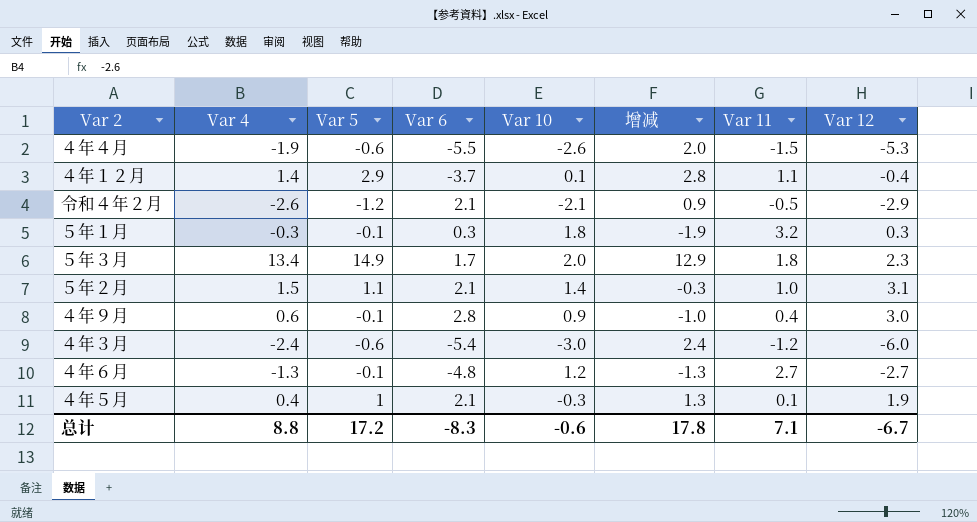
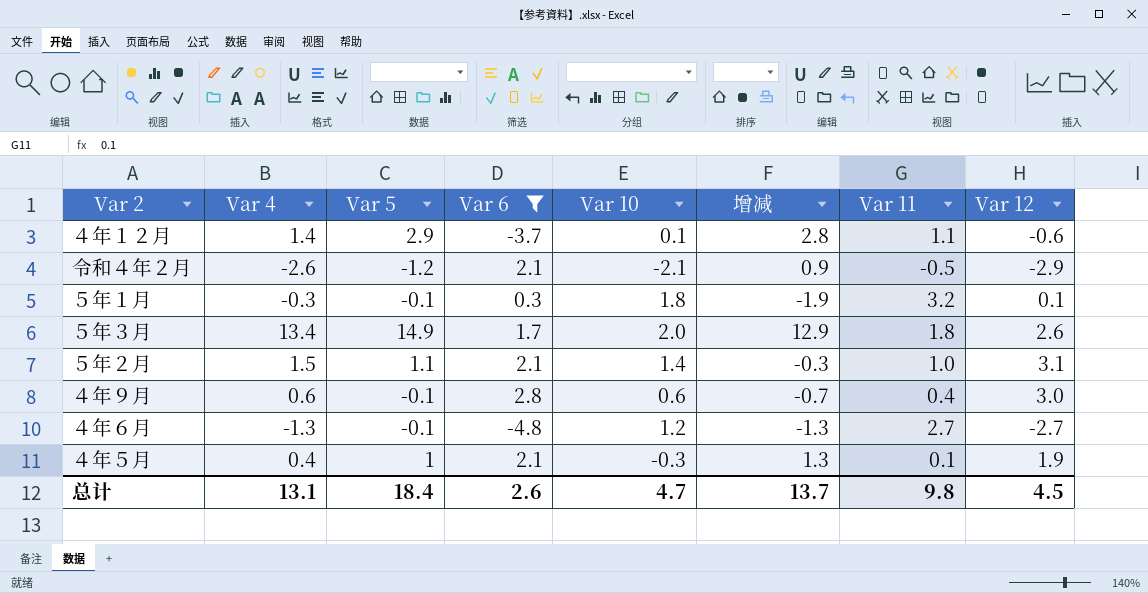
filter: none -> Var 6 >= -4.8
４年１２月 | Var 12: -0.4 -> -0.6
５年１月 | Var 12: 0.3 -> 0.1
５年３月 | Var 12: 2.3 -> 2.6
４年９月 | Var 10: 0.9 -> 0.6
４年９月 | 增减: -1.0 -> -0.7
总计 | Var 4: 8.8 -> 13.1
总计 | Var 5: 17.2 -> 18.4
总计 | Var 6: -8.3 -> 2.6
总计 | Var 10: -0.6 -> 4.7
总计 | 增减: 17.8 -> 13.7
总计 | Var 11: 7.1 -> 9.8
总计 | Var 12: -6.7 -> 4.5

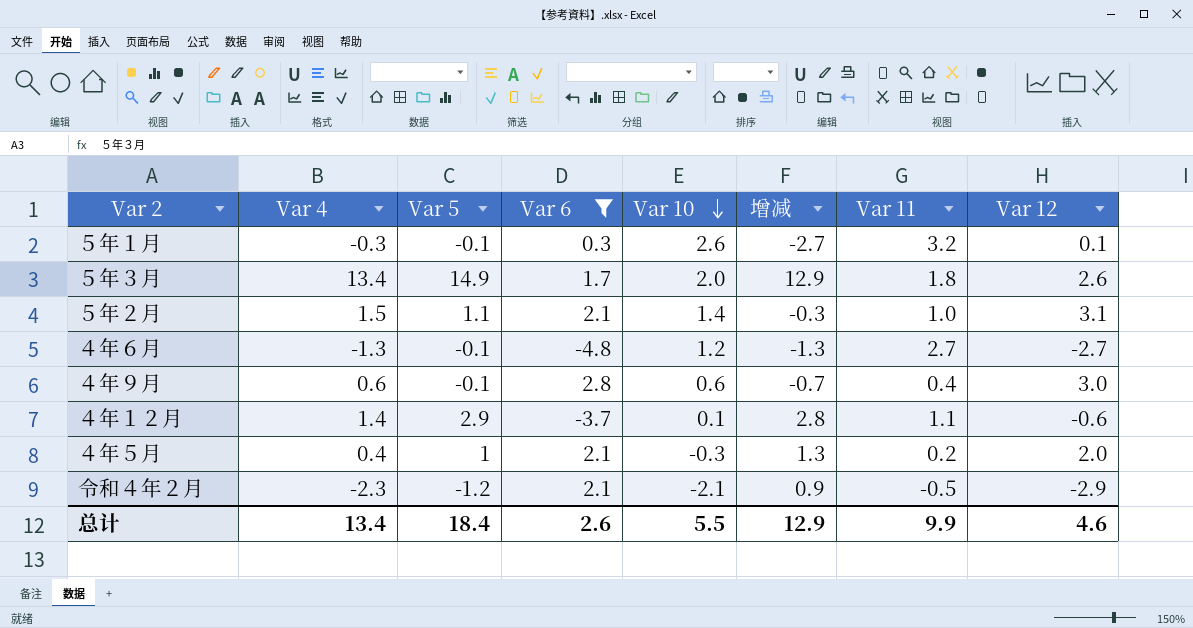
row order: none -> Var 10 descending
５年１月 | Var 10: 1.8 -> 2.6
５年１月 | 增减: -1.9 -> -2.7
４年５月 | Var 11: 0.1 -> 0.2
４年５月 | Var 12: 1.9 -> 2.0
令和４年２月 | Var 4: -2.6 -> -2.3
总计 | Var 4: 13.1 -> 13.4
总计 | Var 10: 4.7 -> 5.5
总计 | 增减: 13.7 -> 12.9
总计 | Var 11: 9.8 -> 9.9
总计 | Var 12: 4.5 -> 4.6

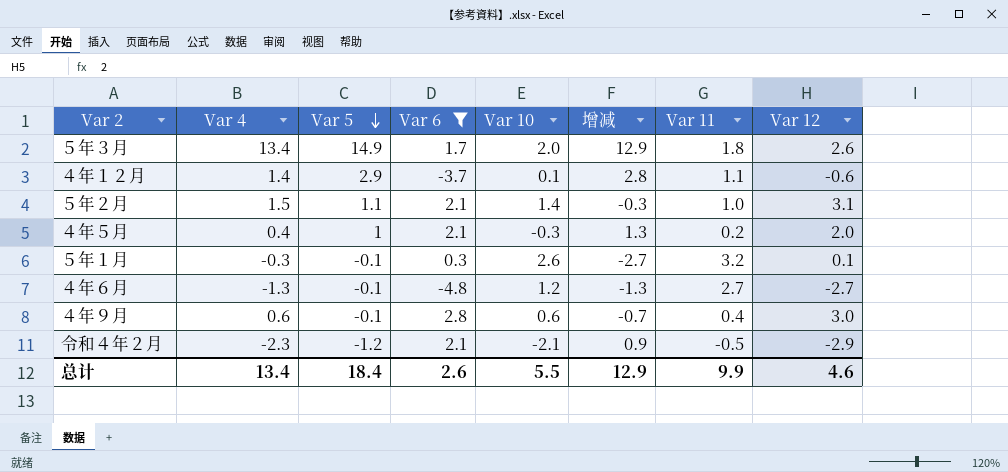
row order: Var 10 descending -> Var 5 descending

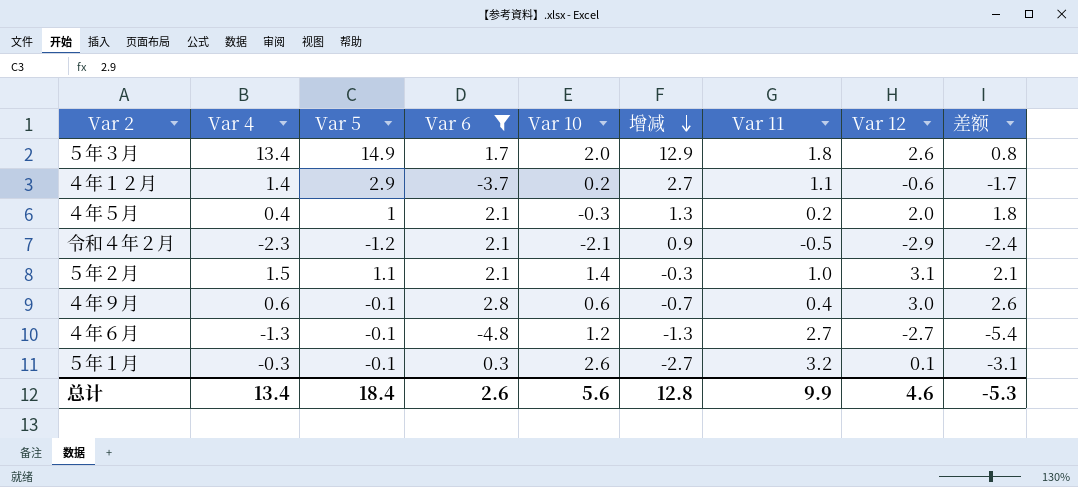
row order: Var 5 descending -> 增减 descending
column 差额 | formula: none -> [Var 12] - [Var 11]
４年１２月 | Var 10: 0.1 -> 0.2
４年１２月 | 增减: 2.8 -> 2.7
总计 | Var 10: 5.5 -> 5.6
总计 | 增减: 12.9 -> 12.8

